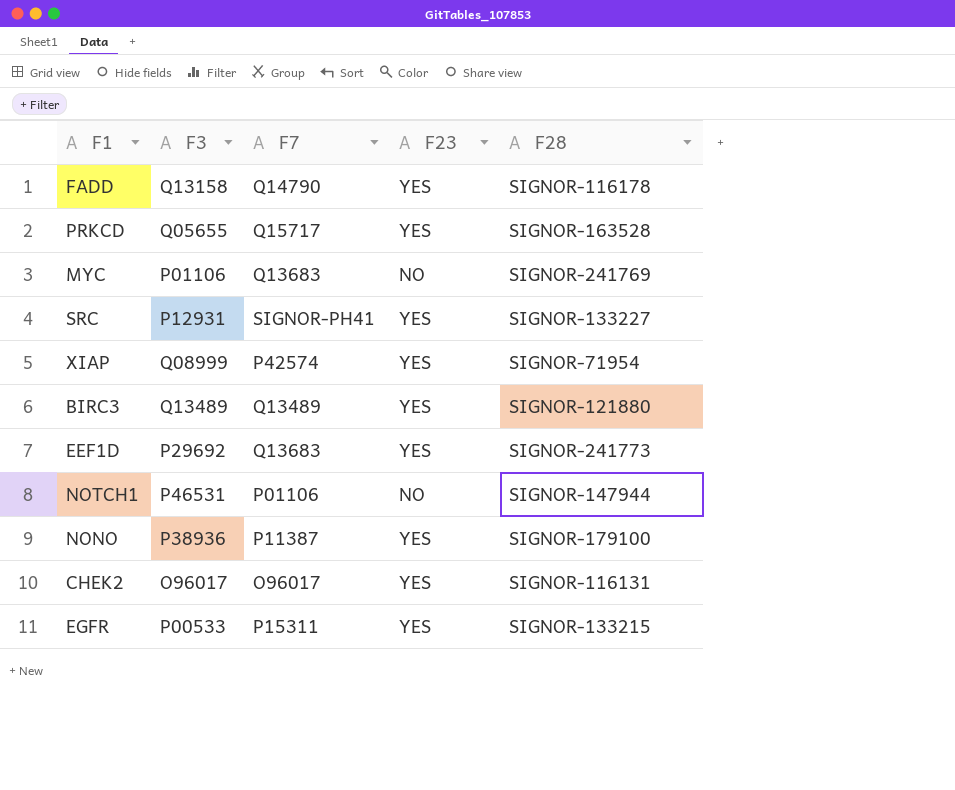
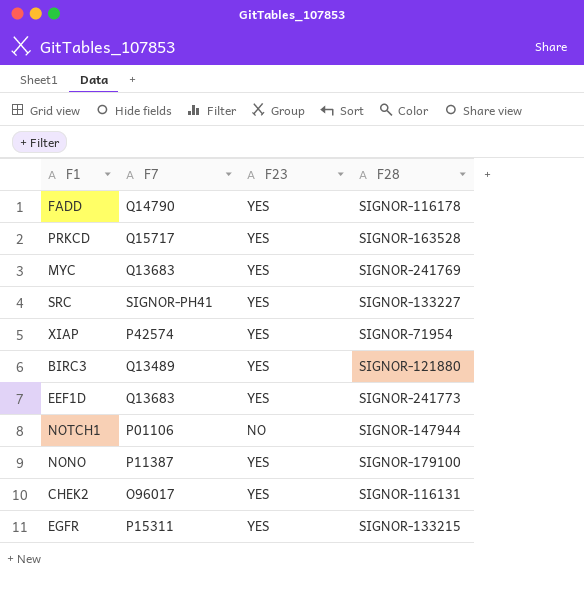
column F3 | position: 2 -> none
MYC | F23: NO -> YES

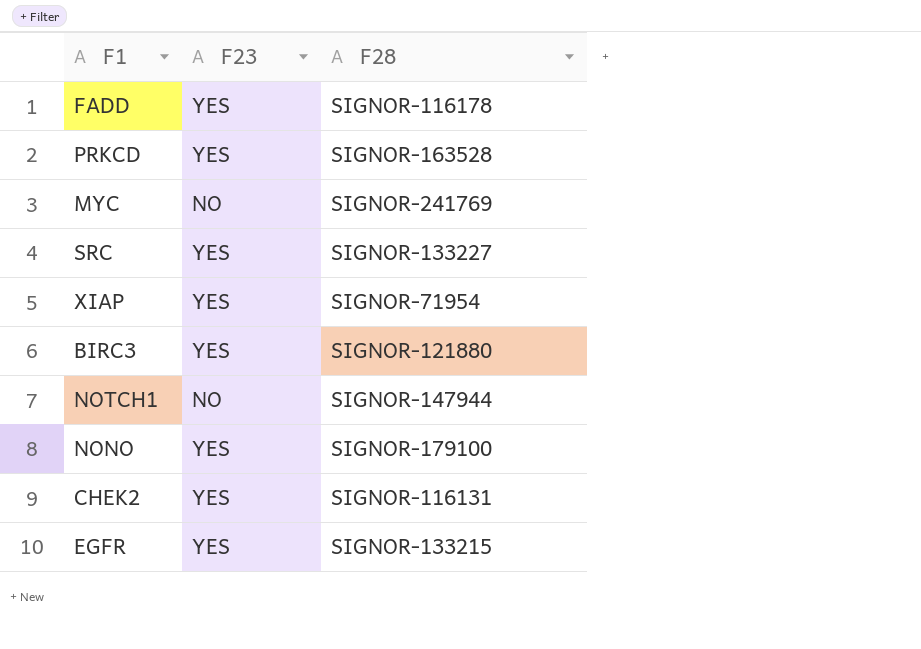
column F7 | position: 2 -> none
row EEF1D: Q13683 | YES | SIGNOR-241773 -> none
MYC | F23: YES -> NO

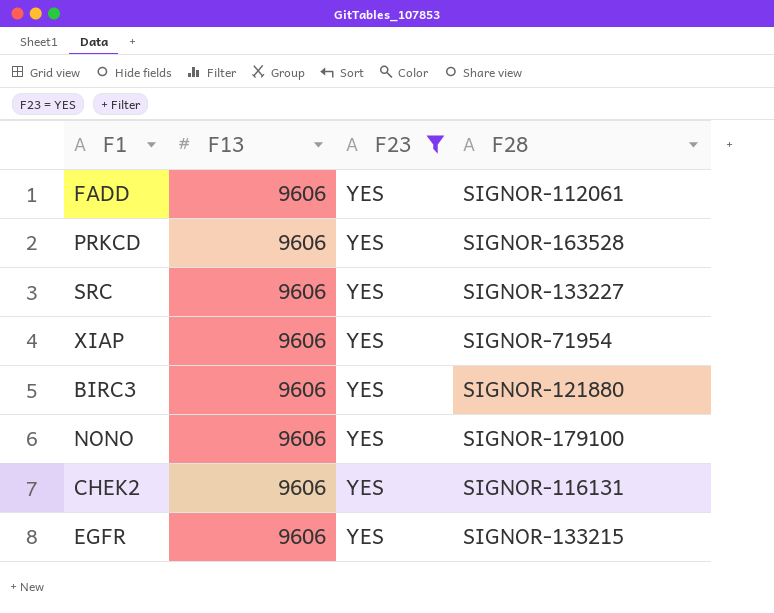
filter: none -> F23 = YES
column F13 | position: none -> 2
FADD | F28: SIGNOR-116178 -> SIGNOR-112061

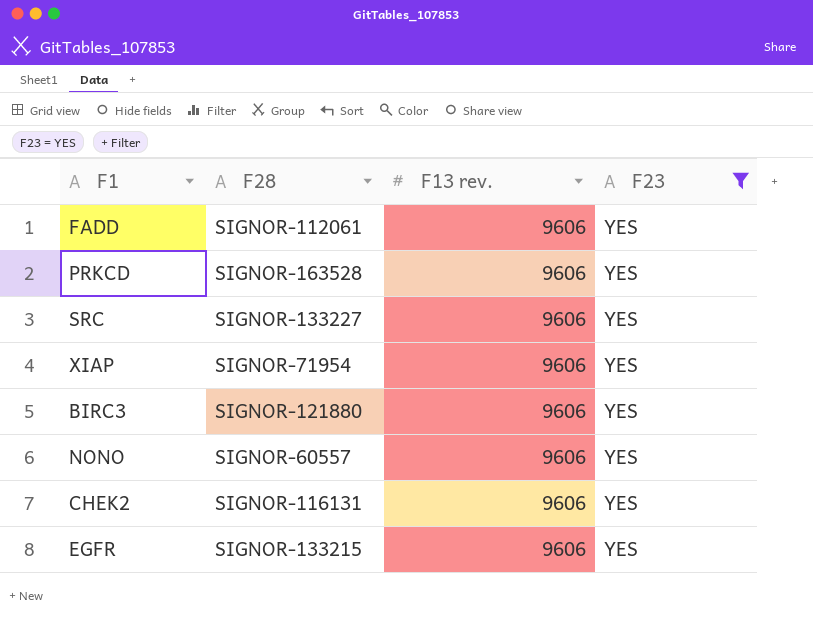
column F28 | position: 4 -> 2
column name: F13 -> F13 rev.
NONO | F28: SIGNOR-179100 -> SIGNOR-60557

